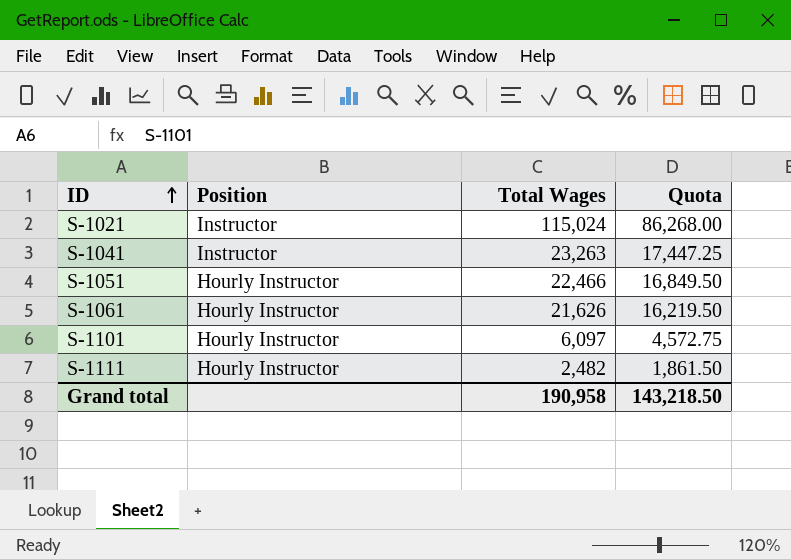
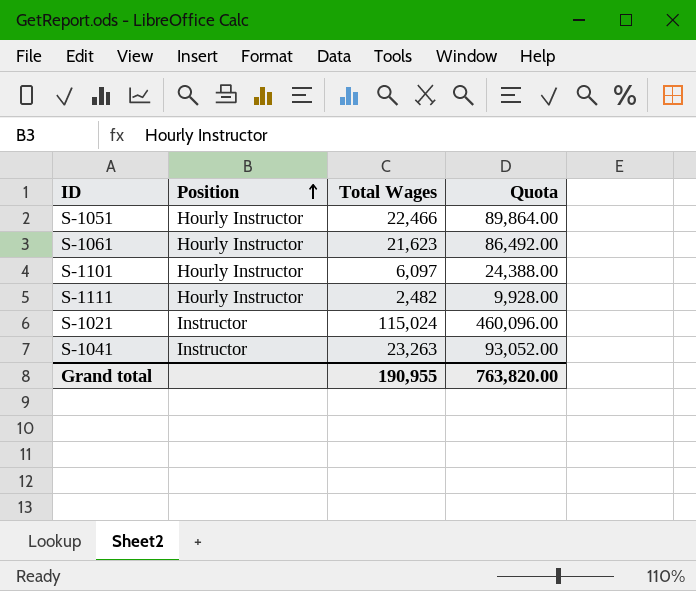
row order: ID ascending -> Position ascending
column Quota | formula: [Total Wages] * 0.75 -> [Total Wages] * 4
S-1061 | Total Wages: 21,626 -> 21,623
Grand total | Total Wages: 190,958 -> 190,955
Grand total | Quota: 143,218.50 -> 763,820.00

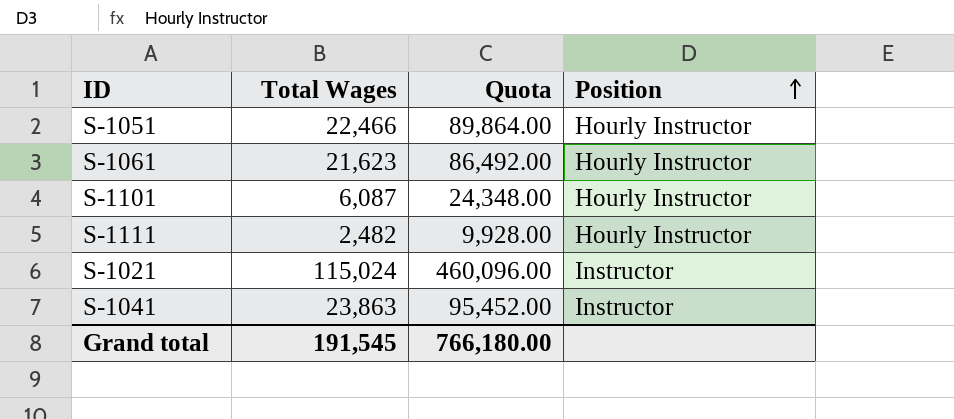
column Position | position: 2 -> 4
S-1101 | Total Wages: 6,097 -> 6,087
S-1101 | Quota: 24,388.00 -> 24,348.00
S-1041 | Total Wages: 23,263 -> 23,863
S-1041 | Quota: 93,052.00 -> 95,452.00
Grand total | Total Wages: 190,955 -> 191,545
Grand total | Quota: 763,820.00 -> 766,180.00

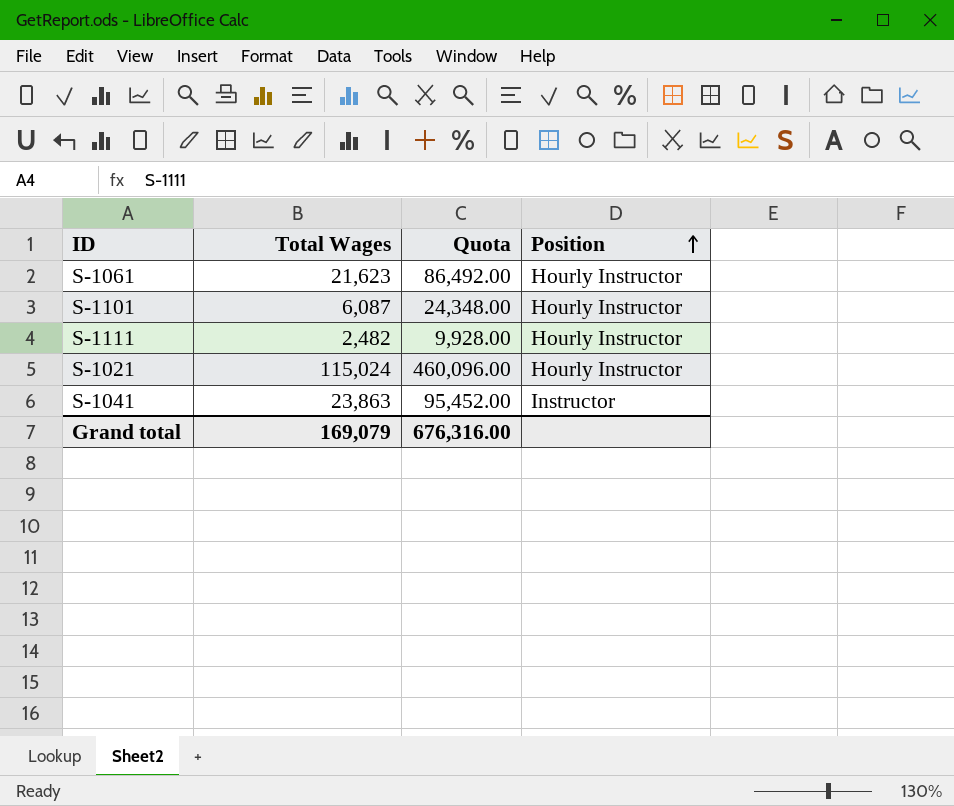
row S-1051: 22,466 | 89,864.00 | Hourly Instructor -> none
S-1021 | Position: Instructor -> Hourly Instructor
Grand total | Total Wages: 191,545 -> 169,079
Grand total | Quota: 766,180.00 -> 676,316.00

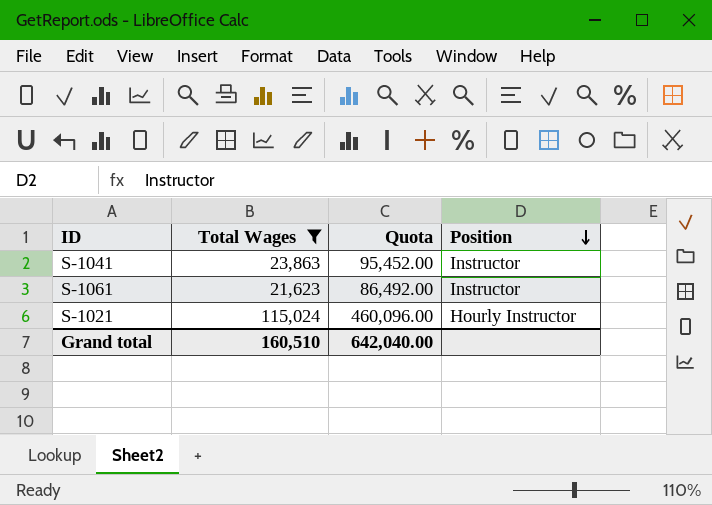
filter: none -> Total Wages >= 21,623
row order: Position ascending -> Position descending
S-1061 | Position: Hourly Instructor -> Instructor
Grand total | Total Wages: 169,079 -> 160,510
Grand total | Quota: 676,316.00 -> 642,040.00

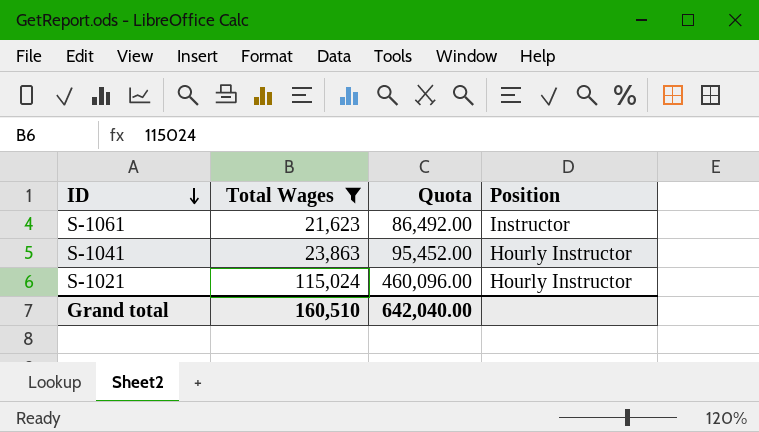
row order: Position descending -> ID descending
S-1041 | Position: Instructor -> Hourly Instructor

